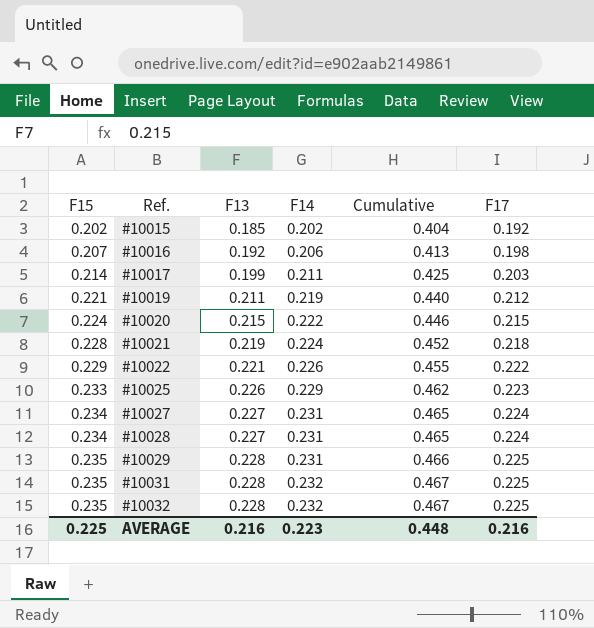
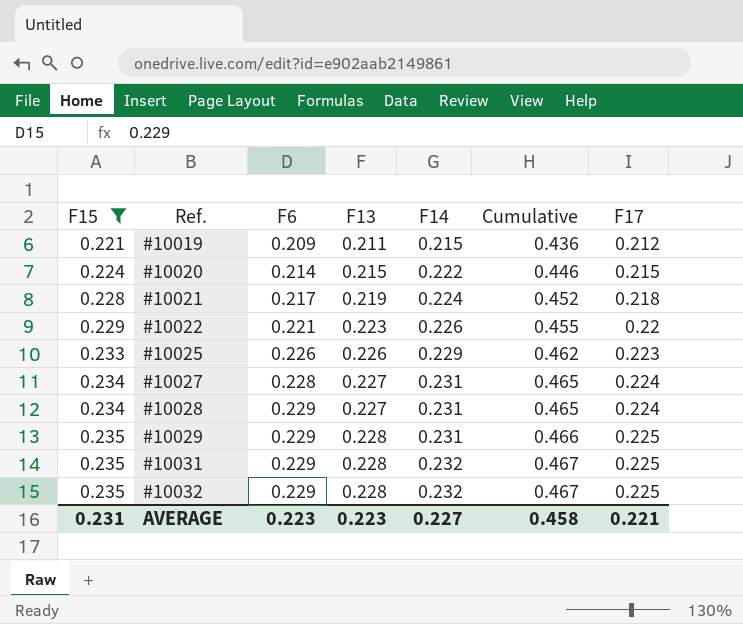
filter: none -> F15 >= 0.221
column F6 | position: none -> 3
#10019 | F14: 0.219 -> 0.215
#10019 | Cumulative: 0.440 -> 0.436
#10022 | F13: 0.221 -> 0.223
#10022 | F17: 0.222 -> 0.22
AVERAGE | F15: 0.225 -> 0.231
AVERAGE | F13: 0.216 -> 0.223
AVERAGE | F14: 0.223 -> 0.227
AVERAGE | Cumulative: 0.448 -> 0.458
AVERAGE | F17: 0.216 -> 0.221

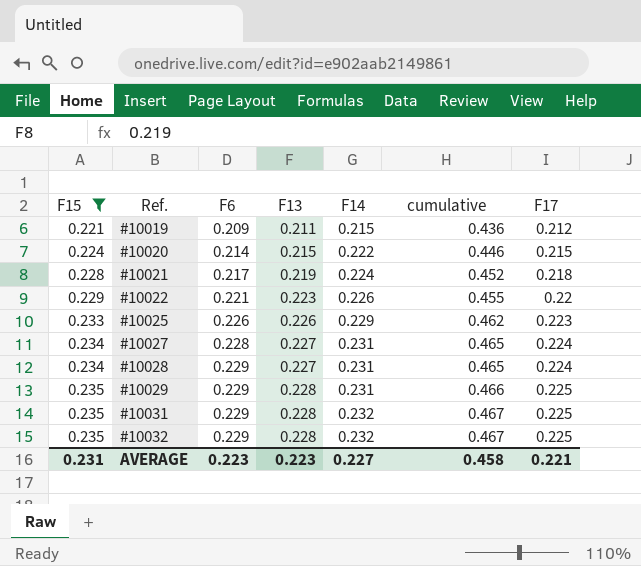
column name: Cumulative -> cumulative

